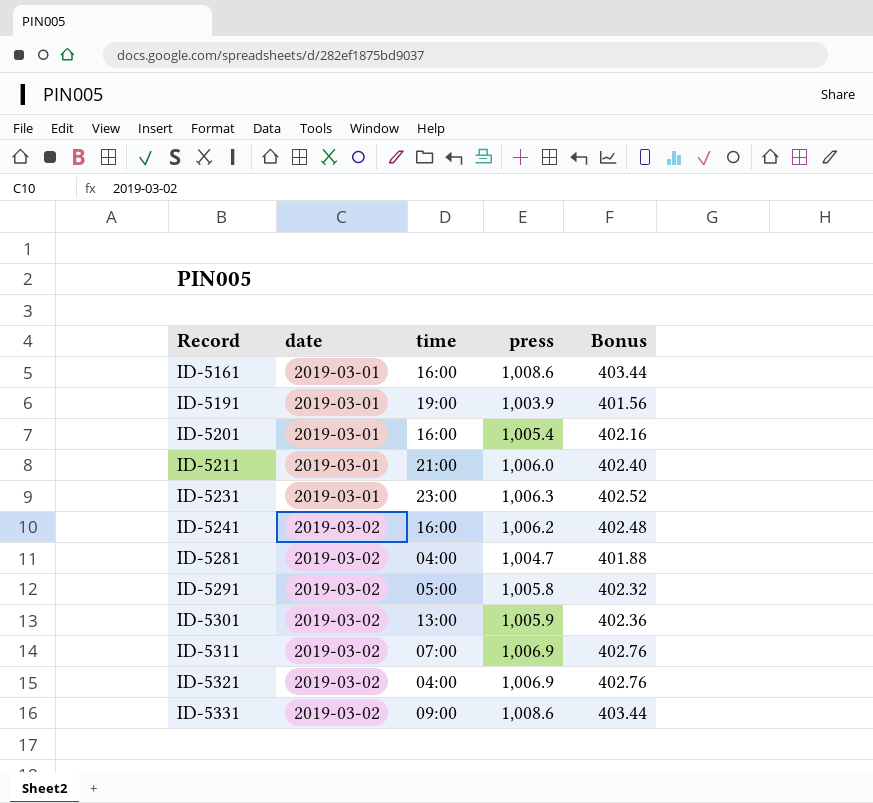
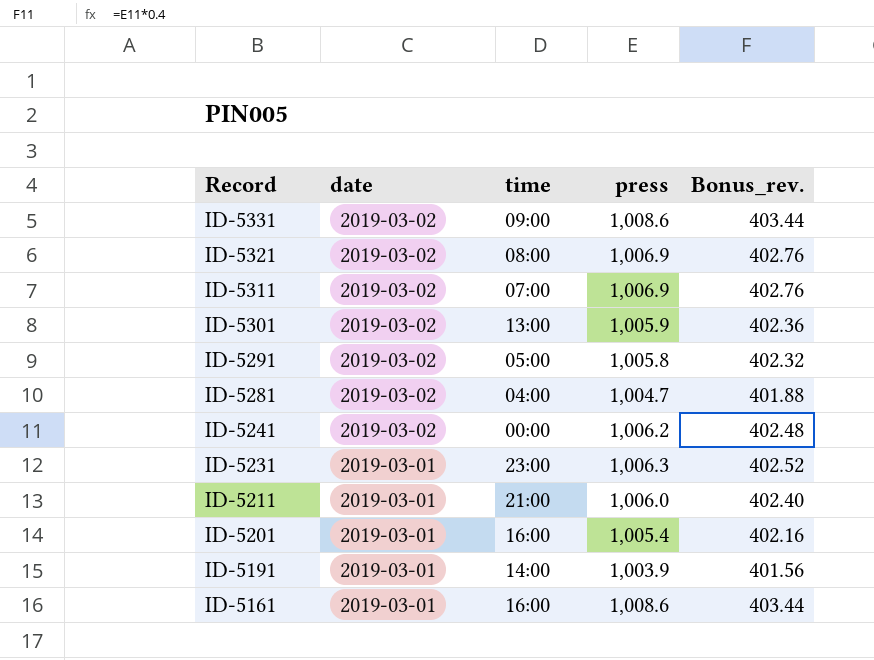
row order: Record ascending -> Record descending
column name: Bonus -> Bonus_rev.
ID-5321 | time: 04:00 -> 08:00
ID-5241 | time: 16:00 -> 00:00
ID-5191 | time: 19:00 -> 14:00

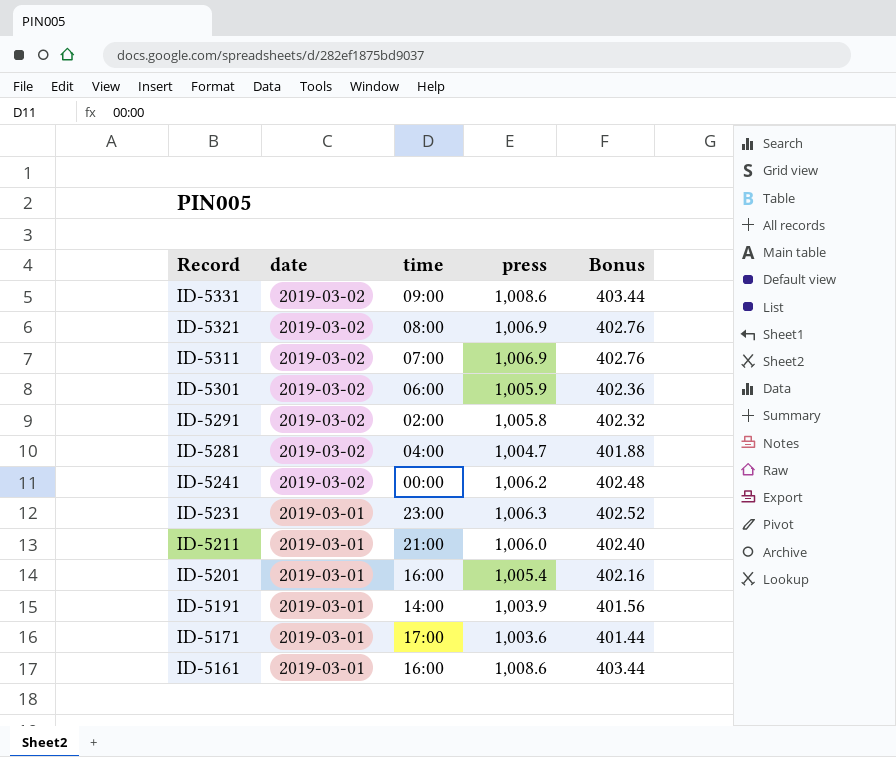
column name: Bonus_rev. -> Bonus
ID-5301 | time: 13:00 -> 06:00
ID-5291 | time: 05:00 -> 02:00
row ID-5171: none -> 2019-03-01 | 17:00 | 1,003.6 | 401.44

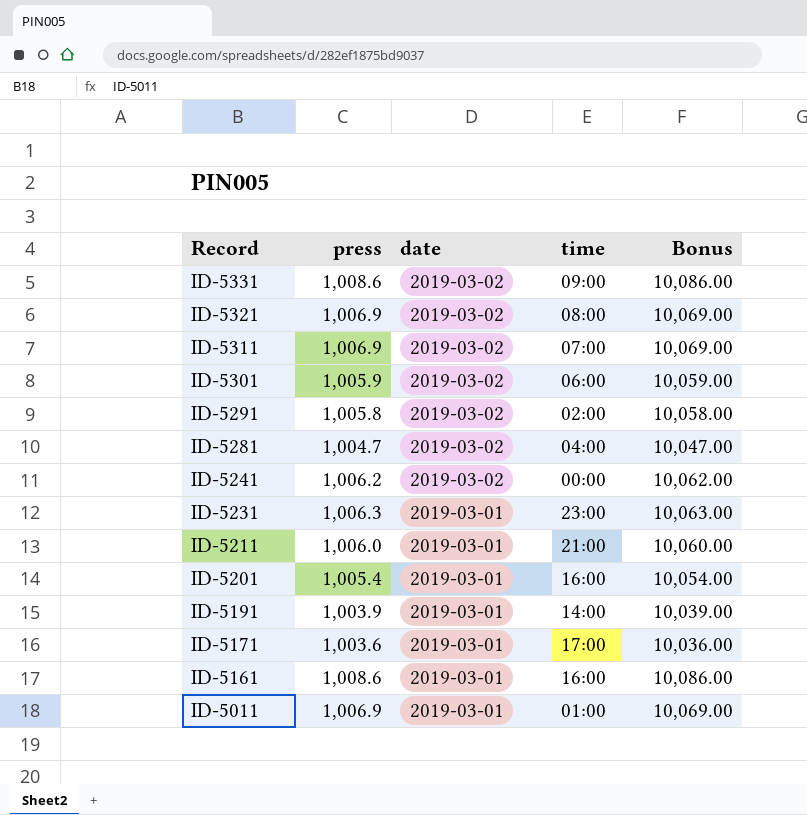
column press | position: 4 -> 2
column Bonus | formula: [press] * 0.4 -> [press] * 10
row ID-5011: none -> 1,006.9 | 2019-03-01 | 01:00 | 10,069.00

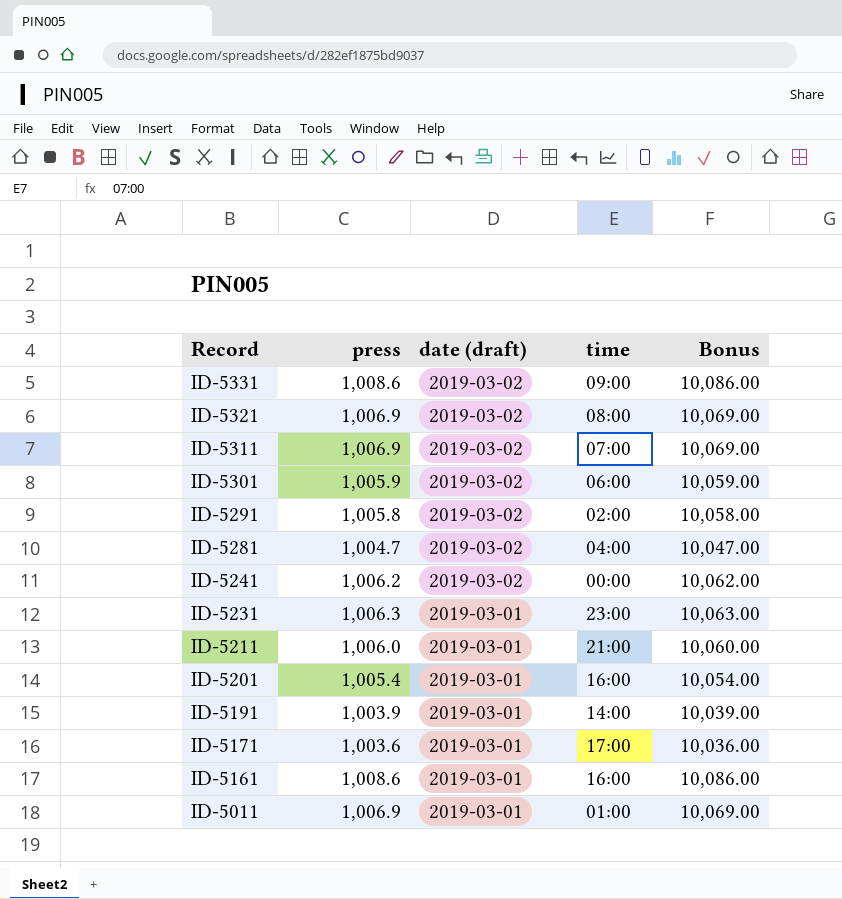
column name: date -> date (draft)

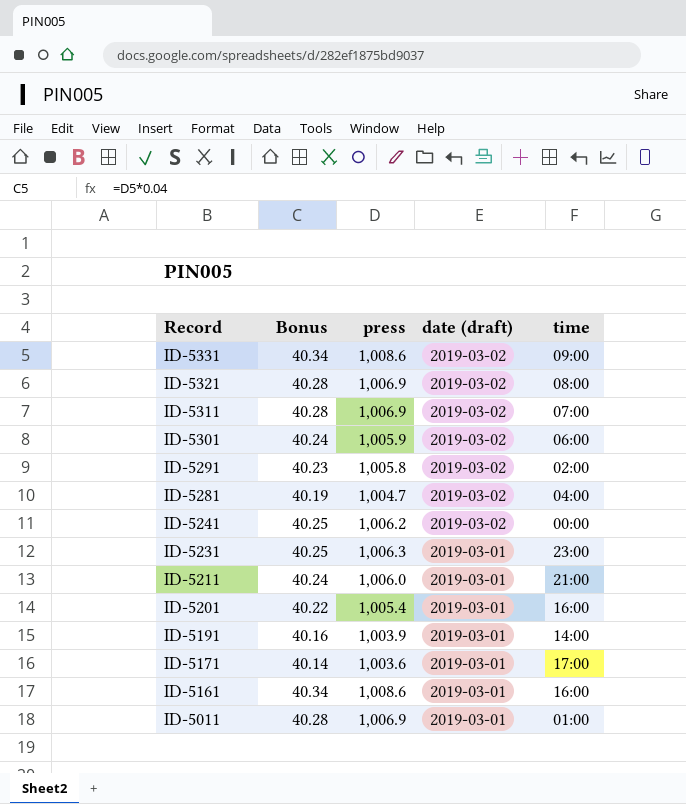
column Bonus | formula: [press] * 10 -> [press] * 0.04
column Bonus | position: 5 -> 2

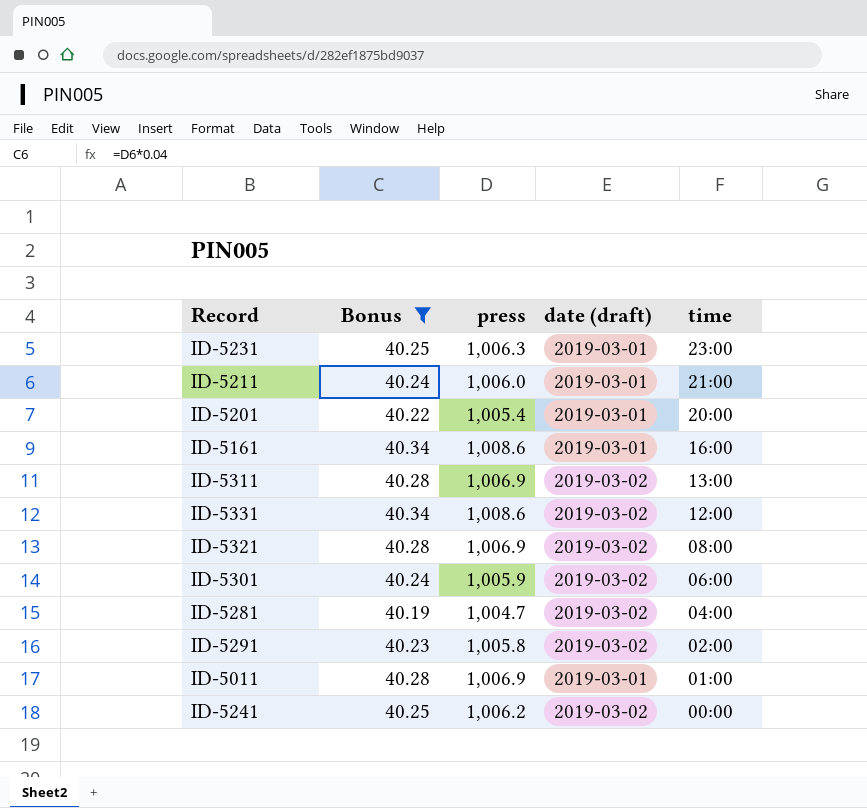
filter: none -> Bonus >= 40.19
row order: Record descending -> time descending
ID-5201 | time: 16:00 -> 20:00
ID-5311 | time: 07:00 -> 13:00
ID-5331 | time: 09:00 -> 12:00

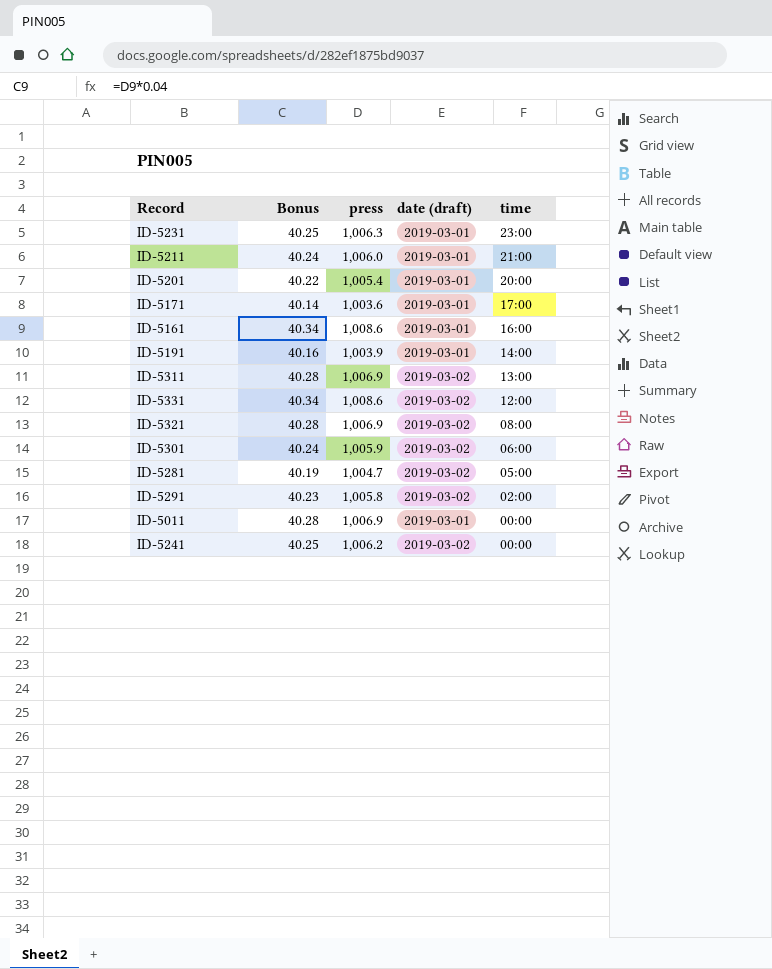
filter: Bonus >= 40.19 -> none
ID-5281 | time: 04:00 -> 05:00
ID-5011 | time: 01:00 -> 00:00

